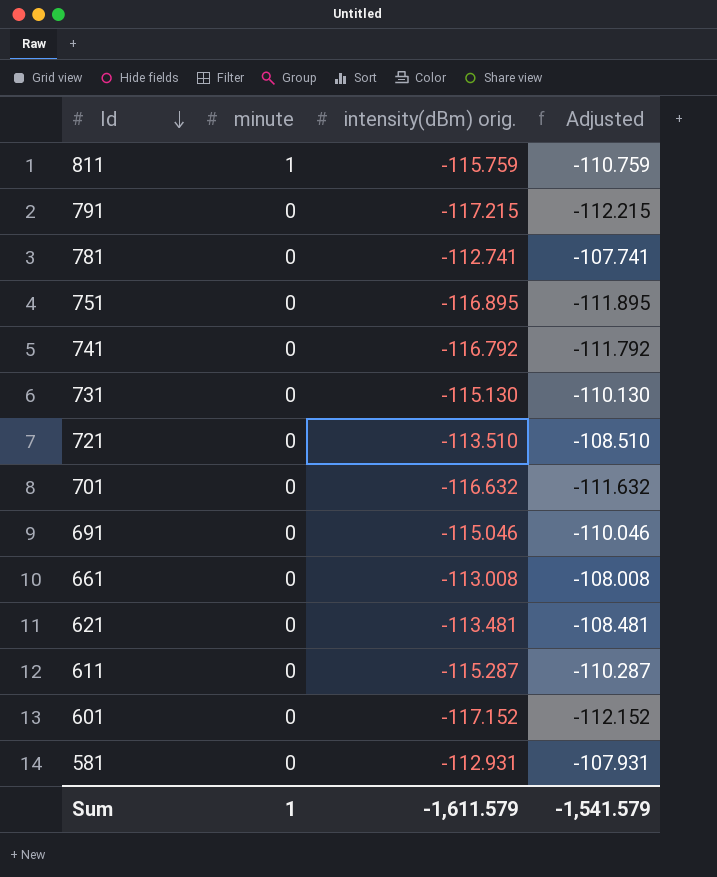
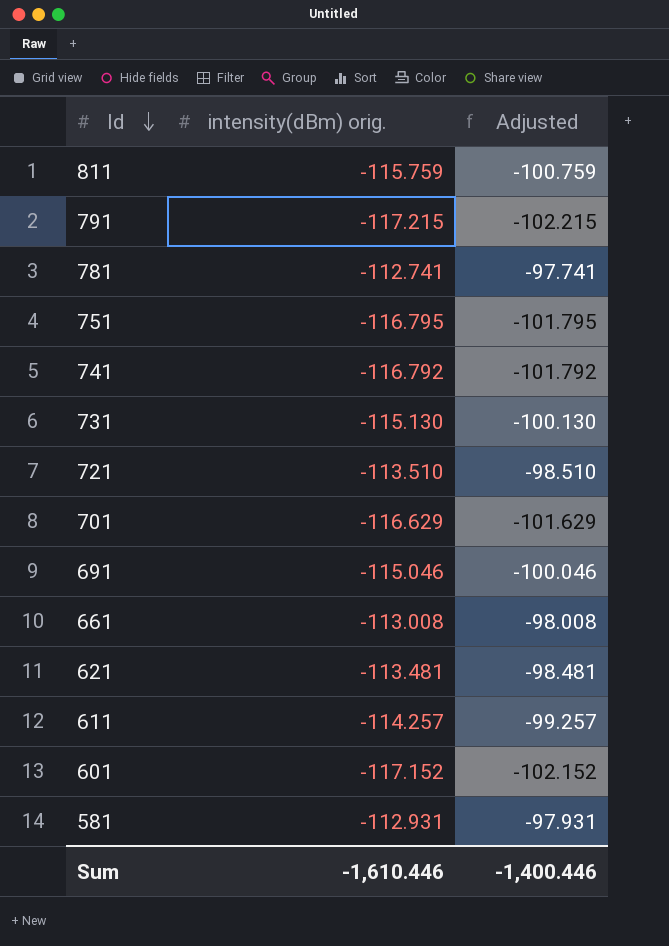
column minute | position: 2 -> none
column Adjusted | formula: [intensity(dBm) orig.] + 5 -> [intensity(dBm) orig.] + 15
751 | intensity(dBm) orig.: -116.895 -> -116.795
701 | intensity(dBm) orig.: -116.632 -> -116.629
611 | intensity(dBm) orig.: -115.287 -> -114.257
Sum | intensity(dBm) orig.: -1,611.579 -> -1,610.446
Sum | Adjusted: -1,541.579 -> -1,400.446

